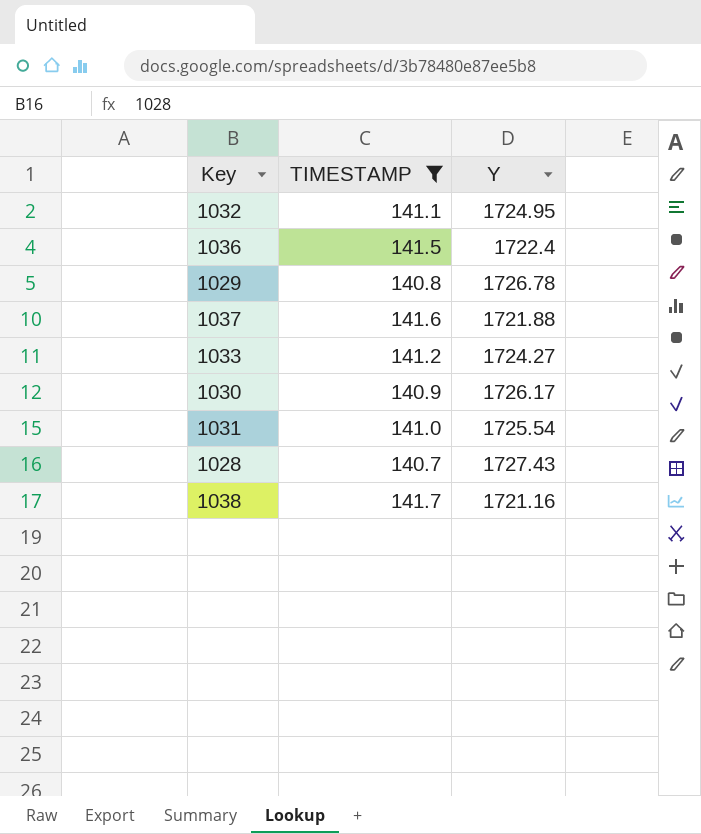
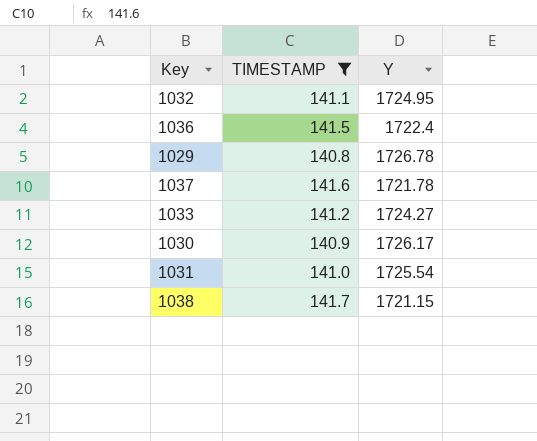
row 1028: 140.7 | 1727.43 -> none
1037 | Y: 1721.88 -> 1721.78
1038 | Y: 1721.16 -> 1721.15

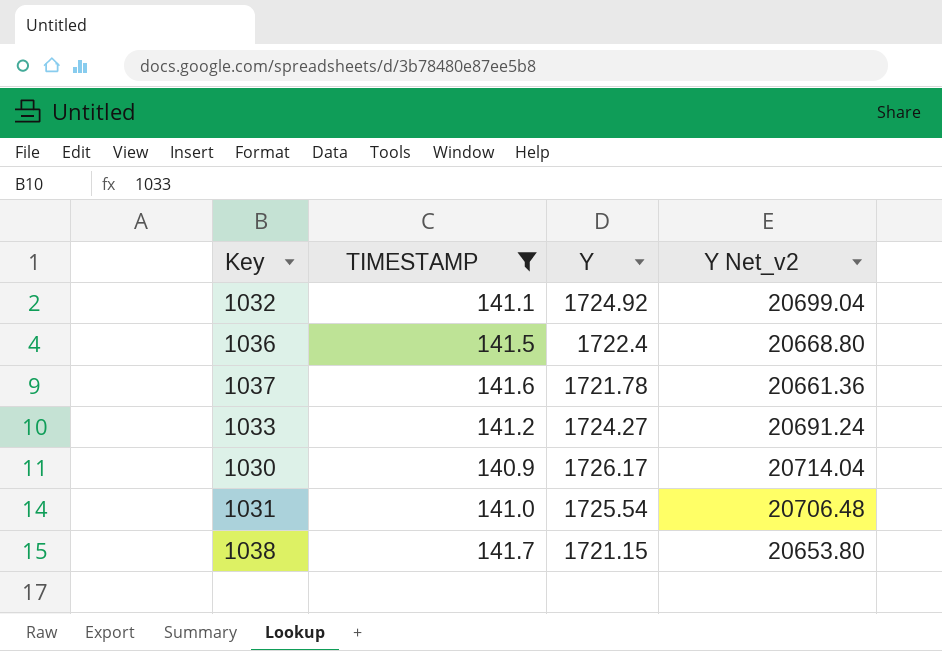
column Y Net_v2 | formula: none -> [Y] * 12
row 1029: 140.8 | 1726.78 -> none
1032 | Y: 1724.95 -> 1724.92

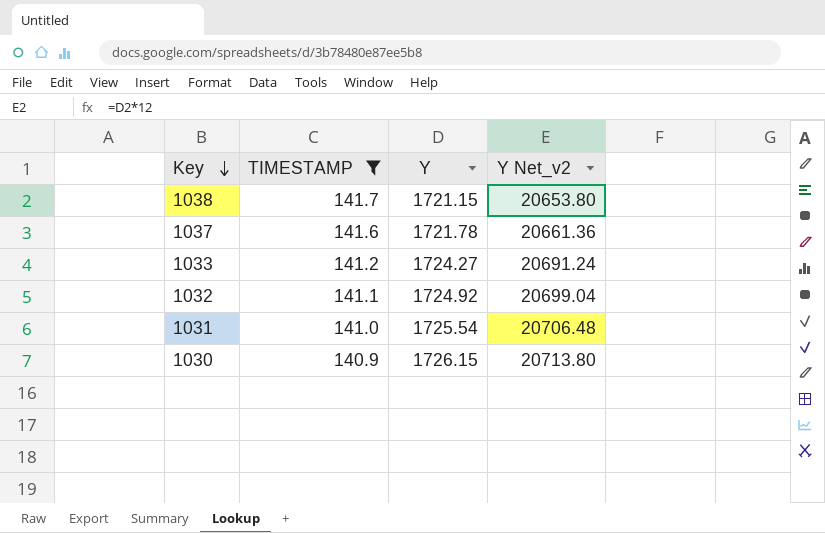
row order: none -> Key descending
row 1036: 141.5 | 1722.4 | 20668.80 -> none
1030 | Y: 1726.17 -> 1726.15
1030 | Y Net_v2: 20714.04 -> 20713.80

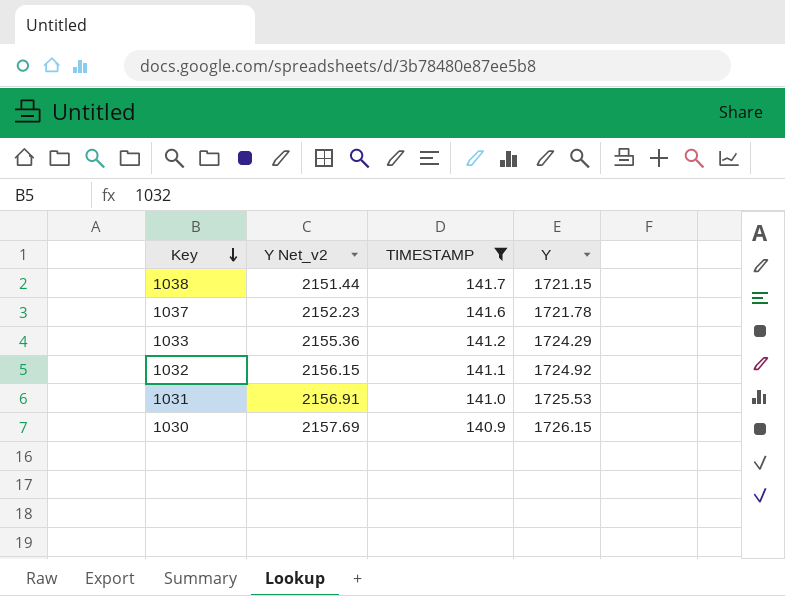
column Y Net_v2 | formula: [Y] * 12 -> [Y] * 1.25
column Y Net_v2 | position: 4 -> 2
1033 | Y: 1724.27 -> 1724.29
1031 | Y: 1725.54 -> 1725.53

